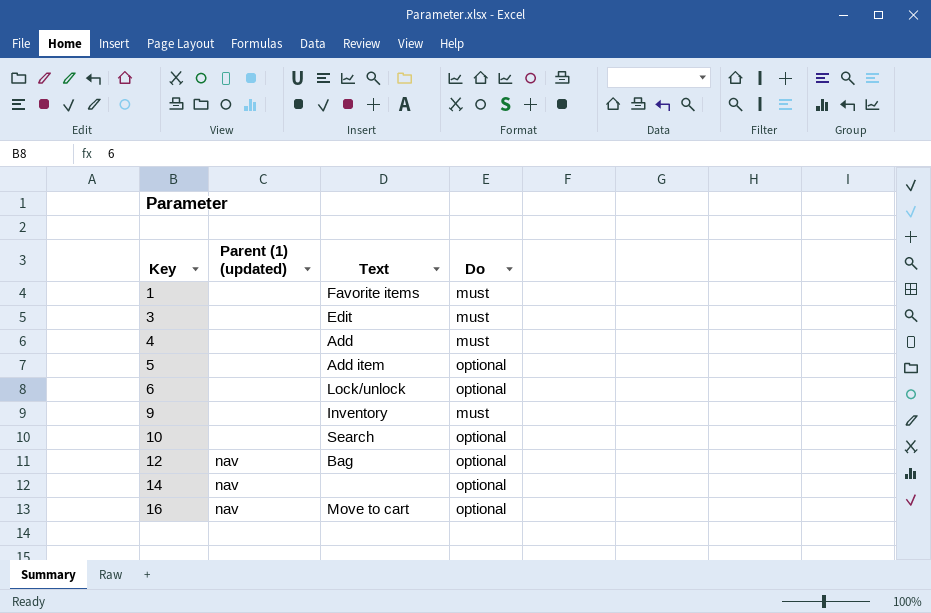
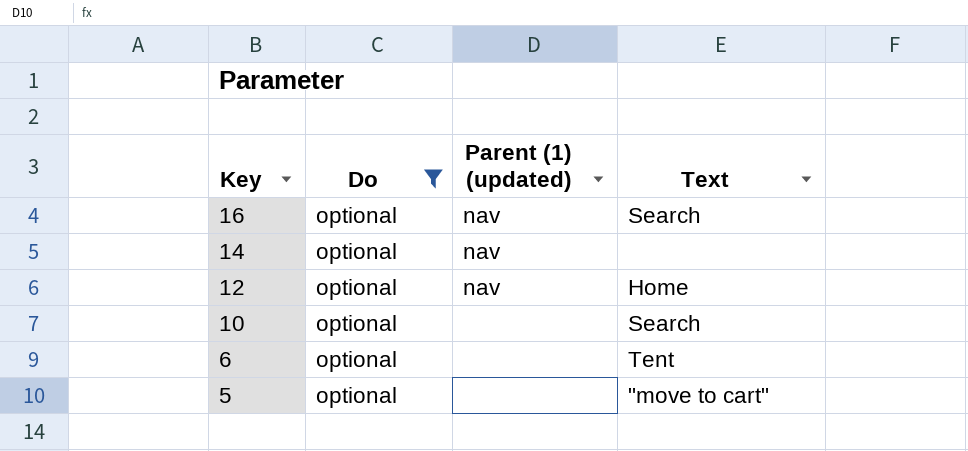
filter: none -> Do = optional
row order: Key ascending -> Key descending
column Do | position: 4 -> 2
16 | Text: Move to cart -> Search
12 | Text: Bag -> Home
6 | Text: Lock/unlock -> Tent
5 | Text: Add item -> "move to cart"

